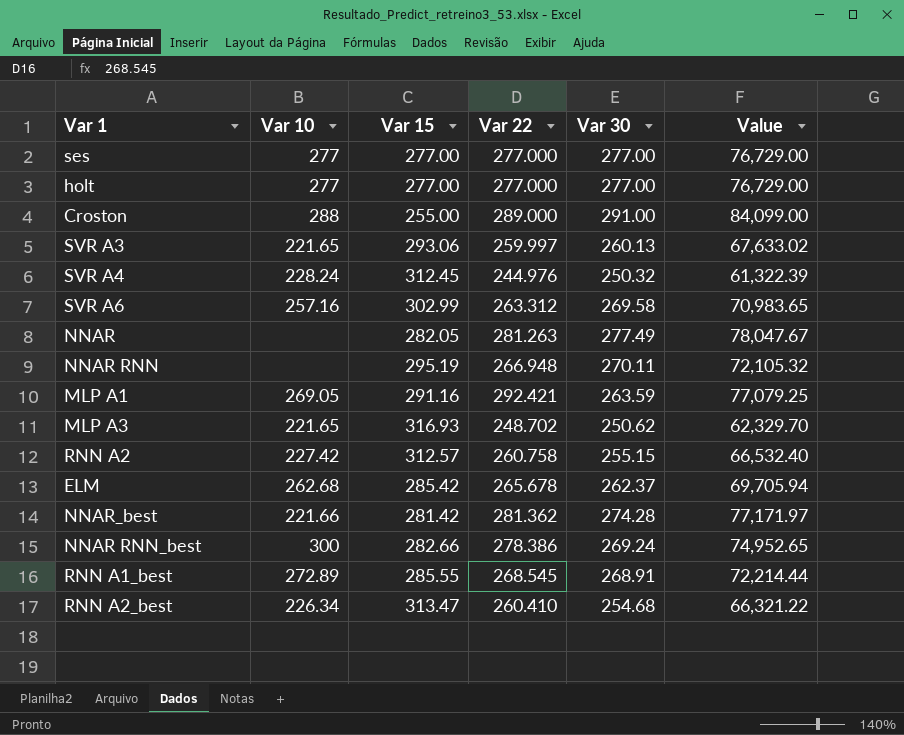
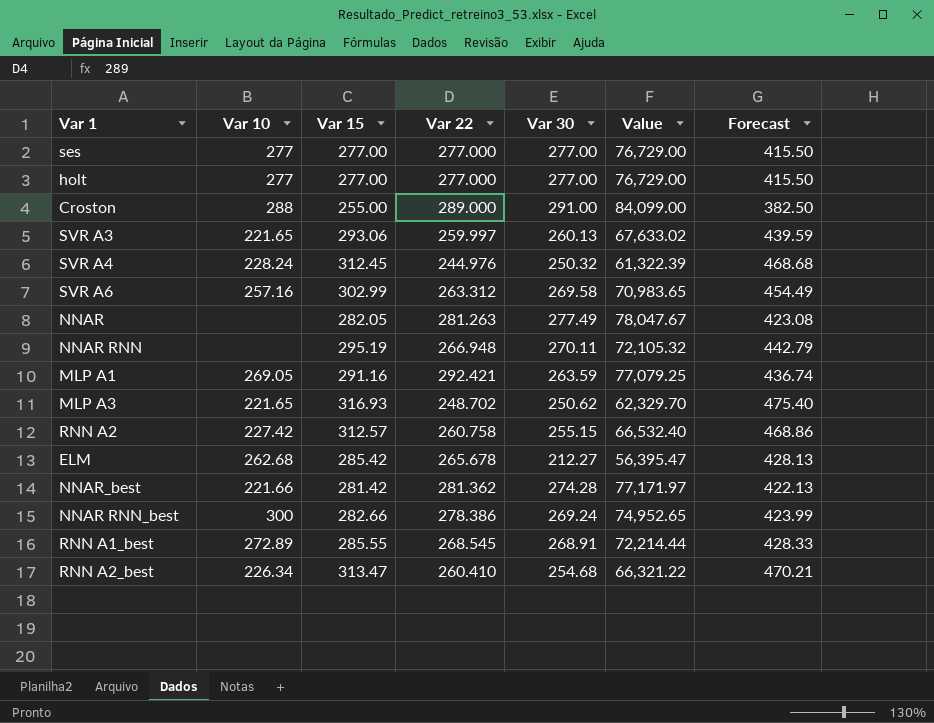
column Forecast | formula: none -> [Var 15] * 1.5
ELM | Var 30: 262.37 -> 212.27
ELM | Value: 69,705.94 -> 56,395.47

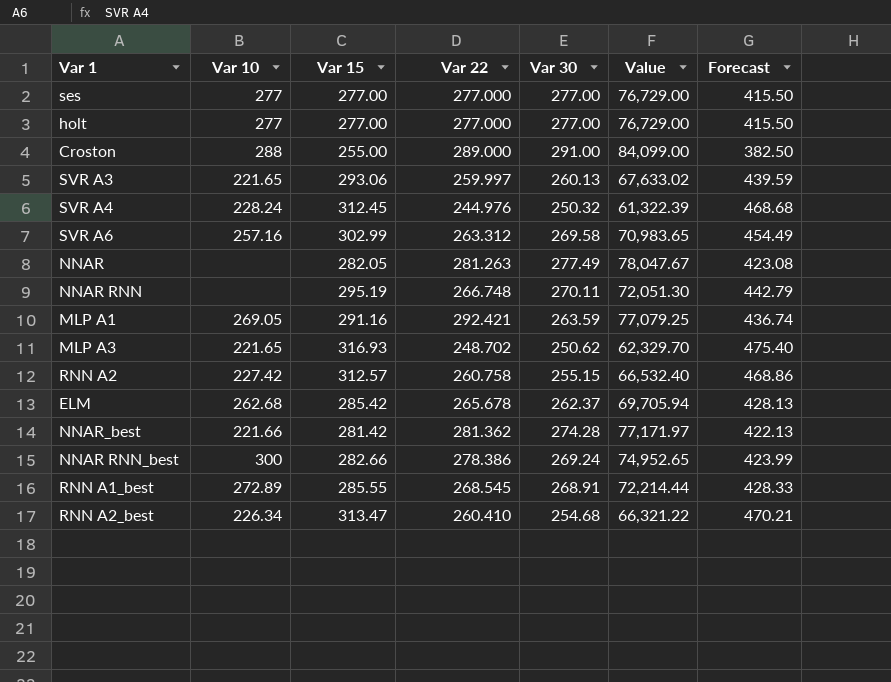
NNAR RNN | Var 22: 266.948 -> 266.748
NNAR RNN | Value: 72,105.32 -> 72,051.30
ELM | Var 30: 212.27 -> 262.37
ELM | Value: 56,395.47 -> 69,705.94

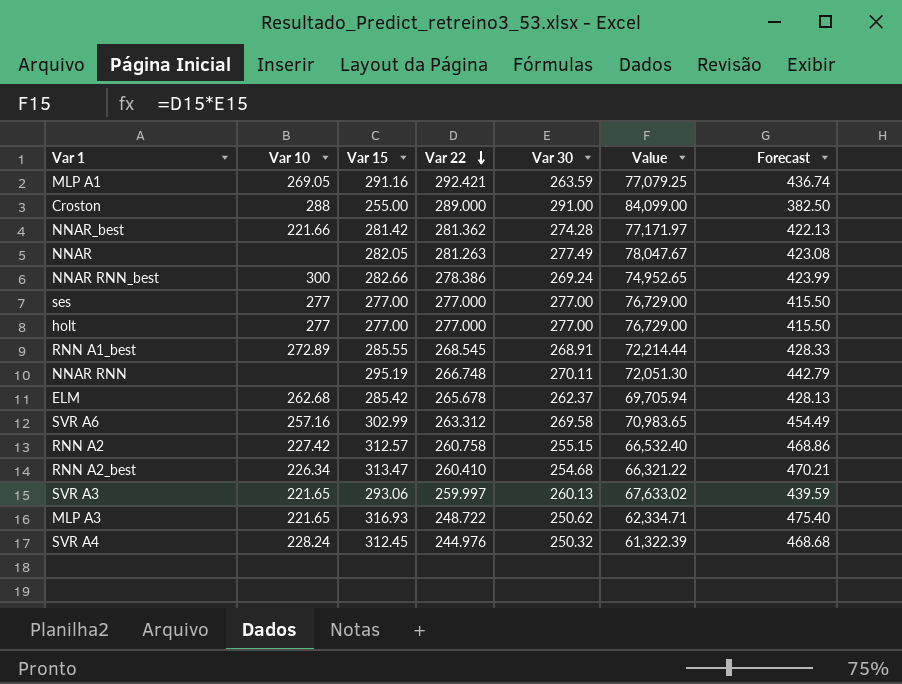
row order: none -> Var 22 descending
MLP A3 | Var 22: 248.702 -> 248.722
MLP A3 | Value: 62,329.70 -> 62,334.71

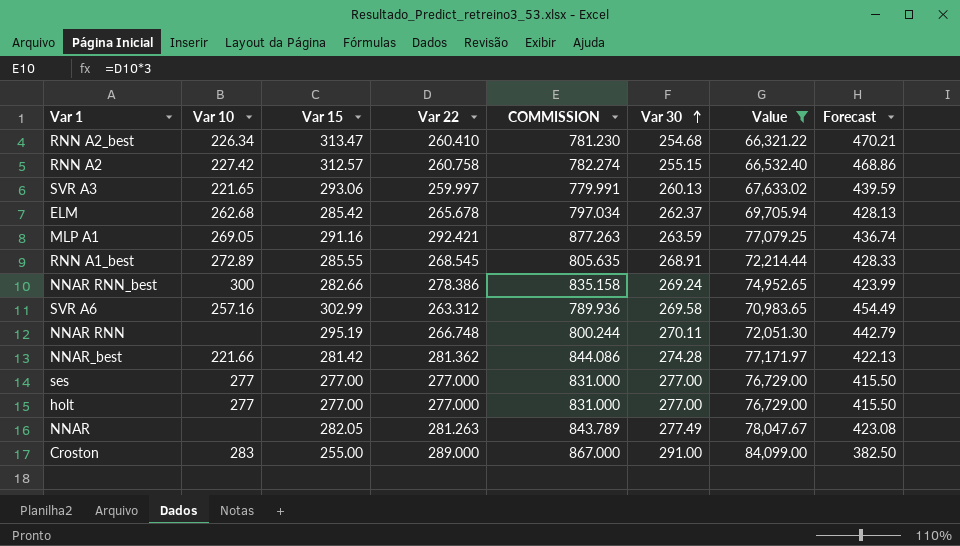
filter: none -> Value >= 66,321.22
row order: Var 22 descending -> Var 30 ascending
column COMMISSION | formula: none -> [Var 22] * 3
Croston | Var 10: 288 -> 283

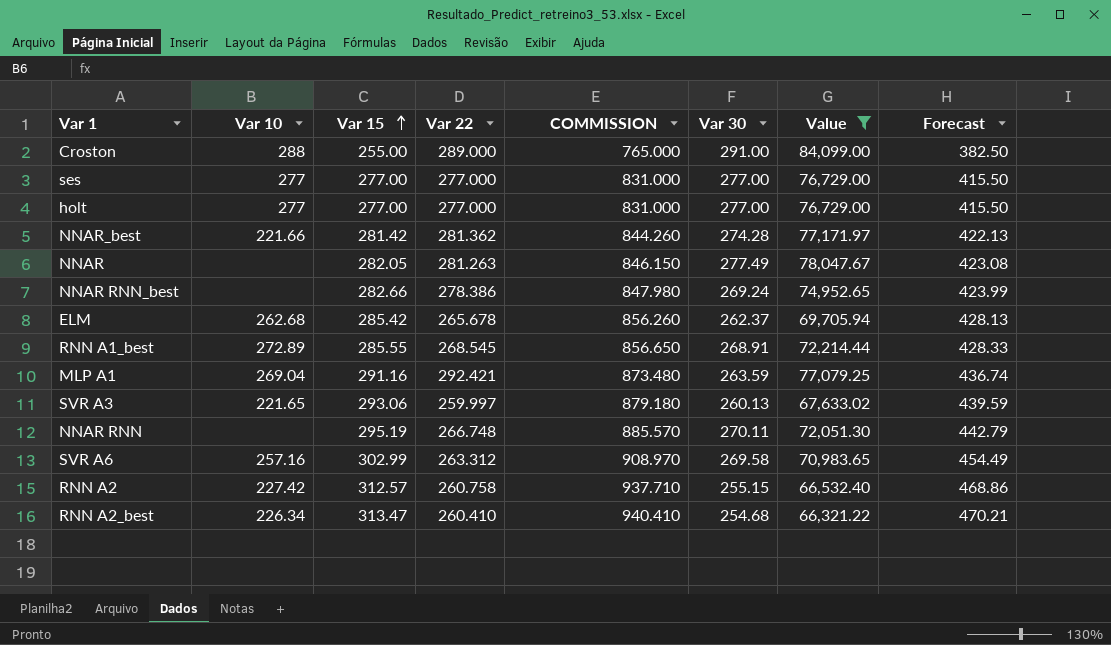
row order: Var 30 ascending -> Var 15 ascending
column COMMISSION | formula: [Var 22] * 3 -> [Var 15] * 3
Croston | Var 10: 283 -> 288
NNAR RNN_best | Var 10: 300 -> none
MLP A1 | Var 10: 269.05 -> 269.04

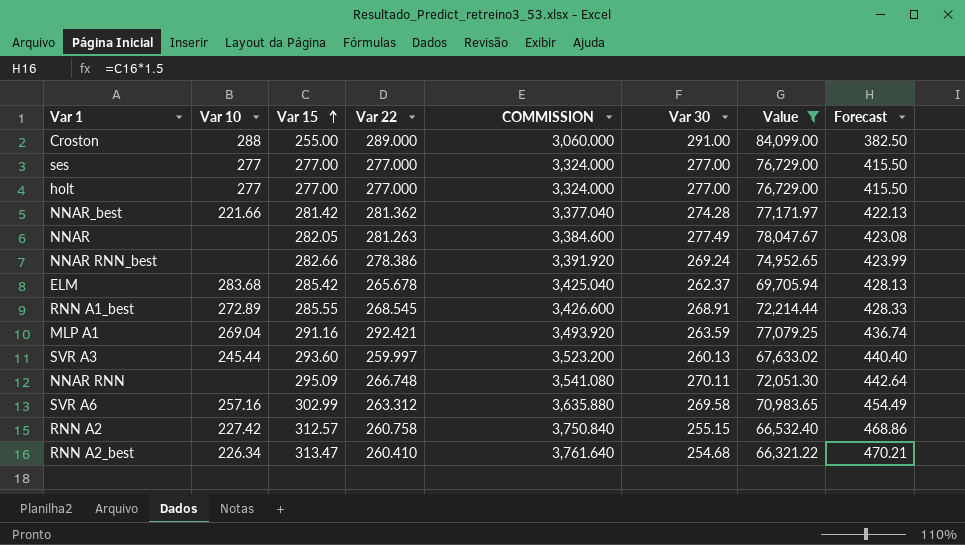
column COMMISSION | formula: [Var 15] * 3 -> [Var 15] * 12
ELM | Var 10: 262.68 -> 283.68
SVR A3 | Var 10: 221.65 -> 245.44
SVR A3 | Var 15: 293.06 -> 293.60
SVR A3 | Forecast: 439.59 -> 440.40
NNAR RNN | Var 15: 295.19 -> 295.09
NNAR RNN | Forecast: 442.79 -> 442.64

